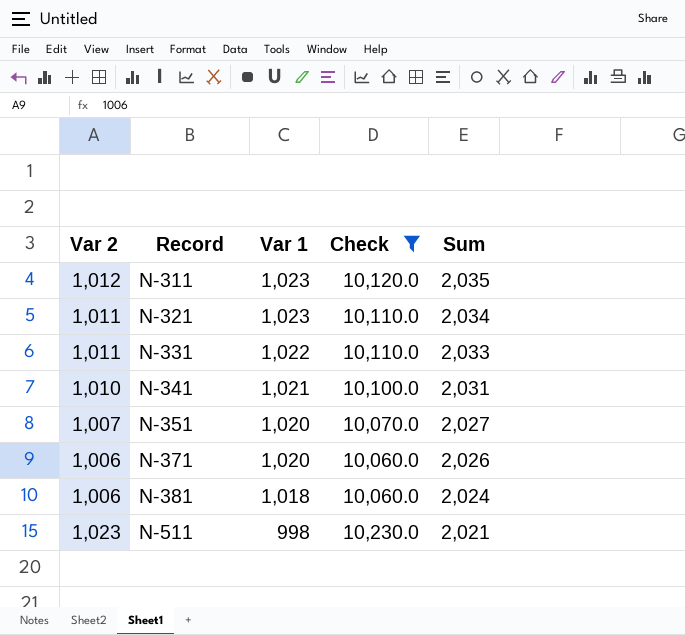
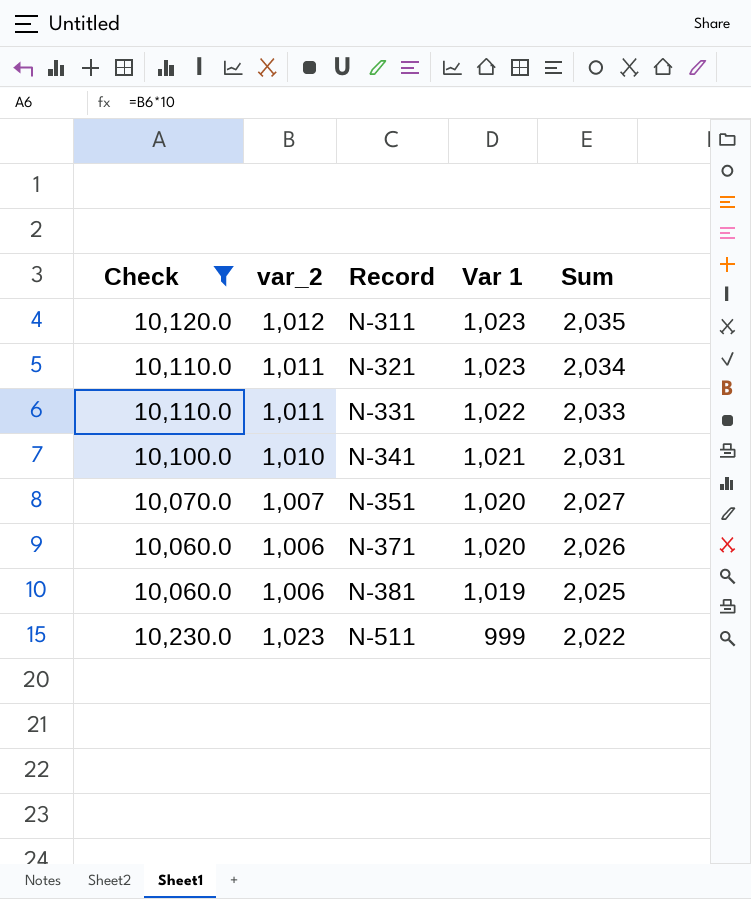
column Check | position: 4 -> 1
column name: Var 2 -> var_2
N-381 | Var 1: 1,018 -> 1,019
N-381 | Sum: 2,024 -> 2,025
N-511 | Var 1: 998 -> 999
N-511 | Sum: 2,021 -> 2,022

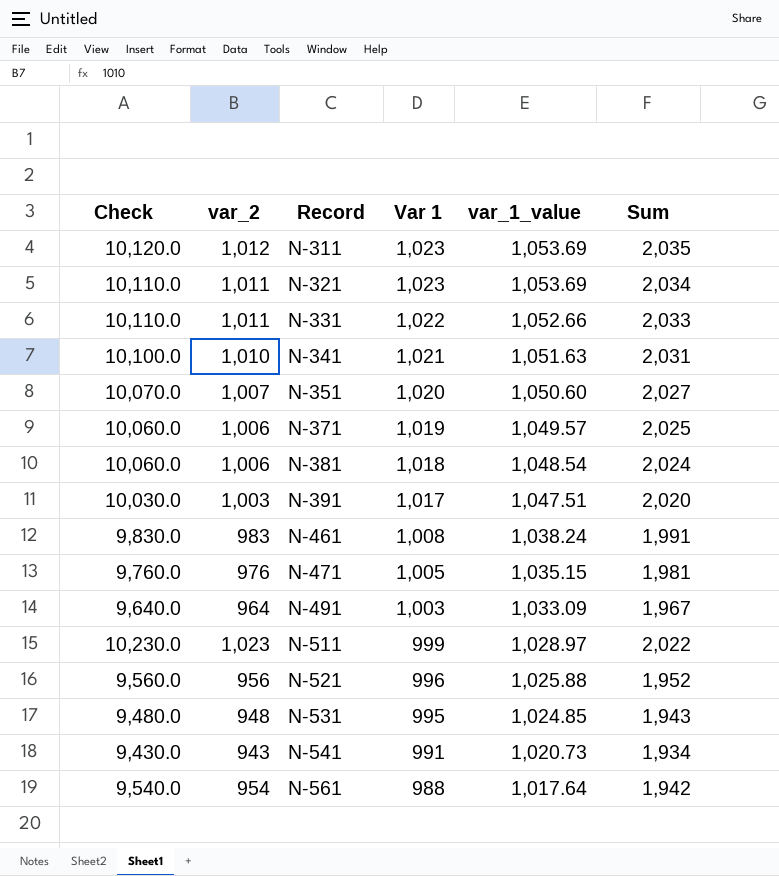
filter: Check >= 10,060.0 -> none
column var_1_value | formula: none -> [Var 1] * 1.03
N-371 | Var 1: 1,020 -> 1,019
N-371 | Sum: 2,026 -> 2,025
N-381 | Var 1: 1,019 -> 1,018
N-381 | Sum: 2,025 -> 2,024

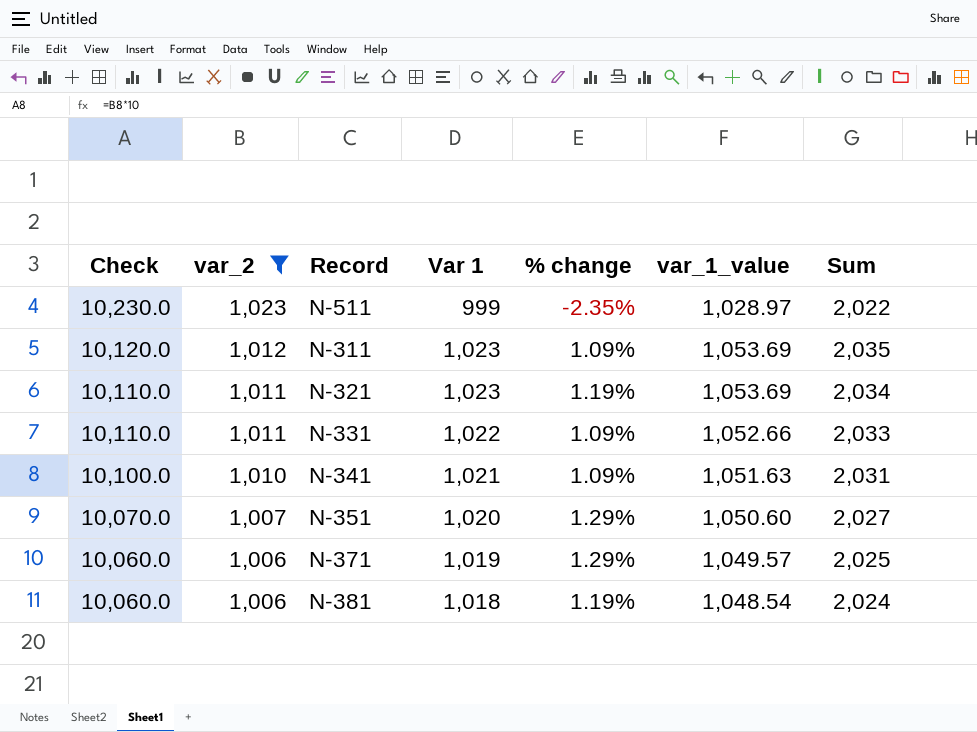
filter: none -> var_2 >= 1,006
row order: Record ascending -> Check descending
column % change | formula: none -> ([Var 1] - [var_2]) / [var_2]

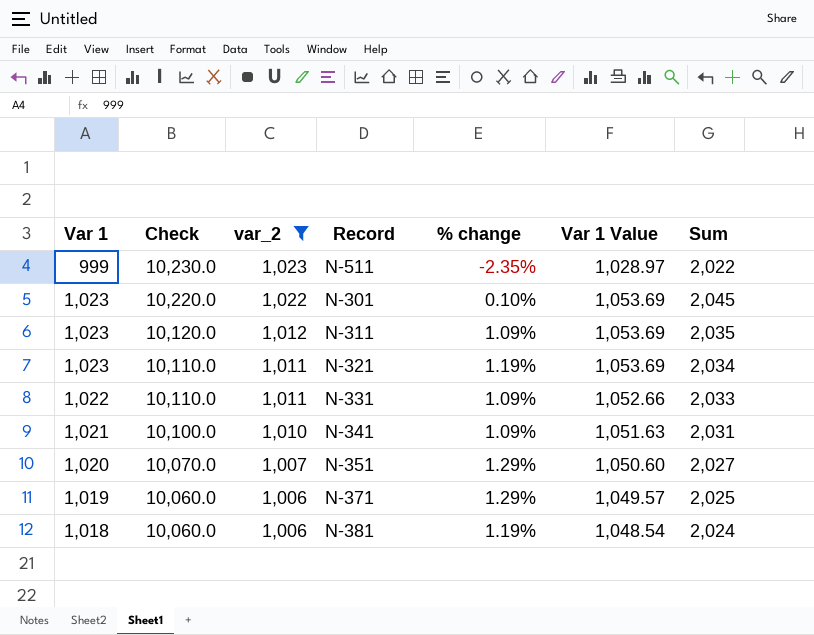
column Var 1 | position: 4 -> 1
column name: var_1_value -> Var 1 Value
row N-301: none -> 1,023 | 10,220.0 | 1,022 | 0.10% | 1,053.69 | 2,045

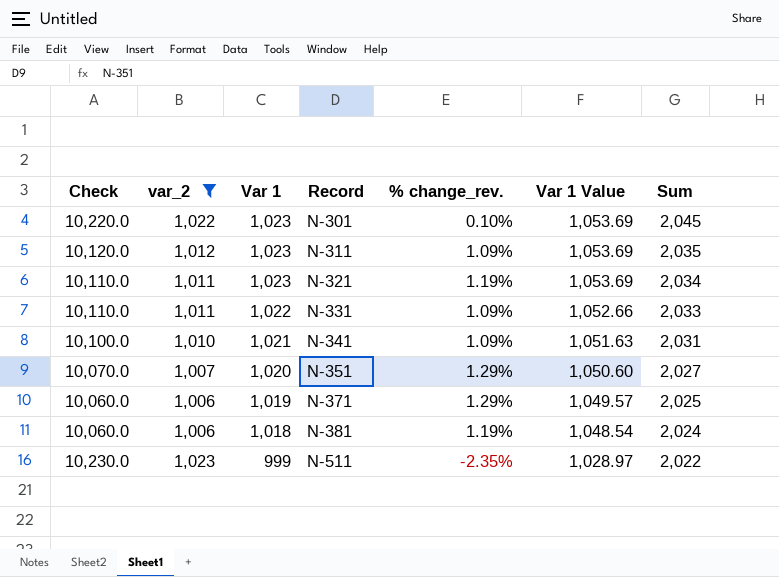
row order: Check descending -> Var 1 descending
column Var 1 | position: 1 -> 3
column name: % change -> % change_rev.

